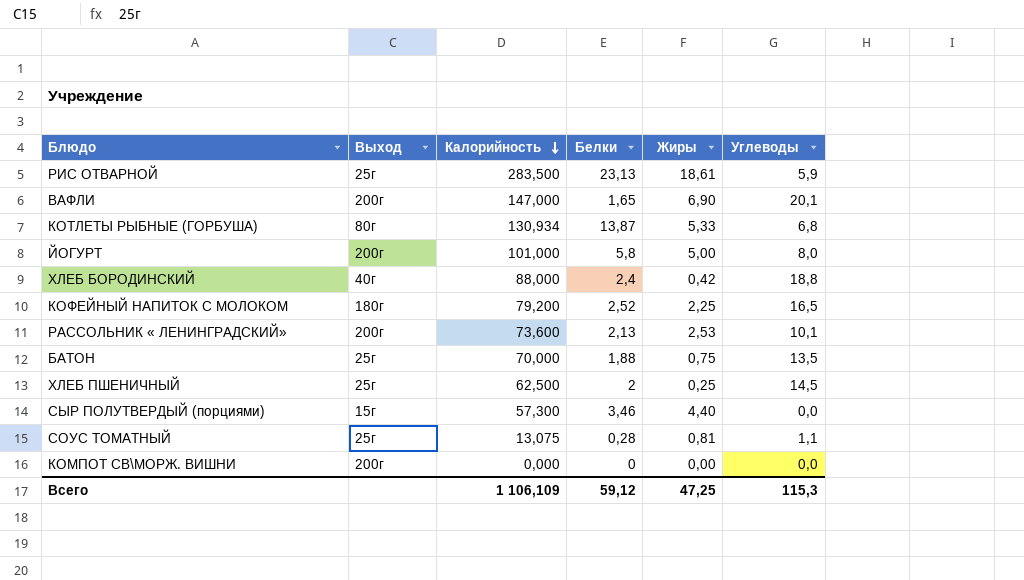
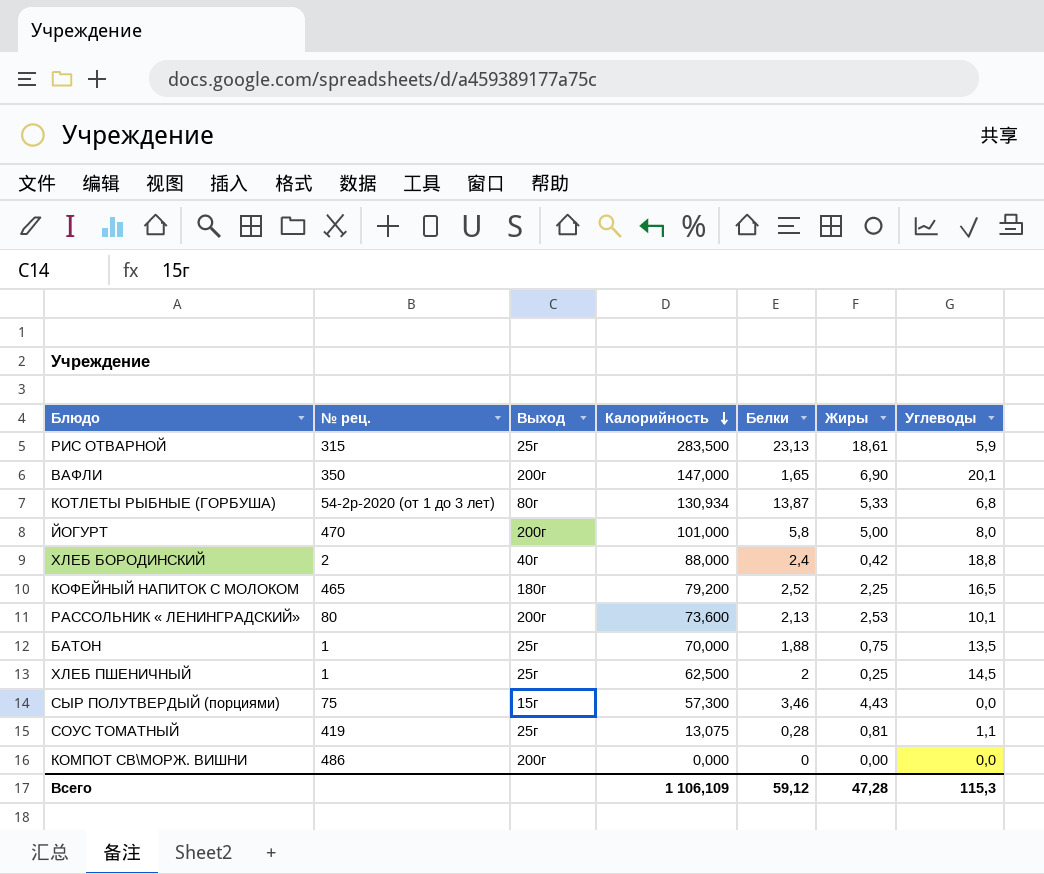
column № рец. | position: none -> 2
СЫР ПОЛУТВЕРДЫЙ (порциями) | Жиры: 4,40 -> 4,43
Всего | Жиры: 47,25 -> 47,28

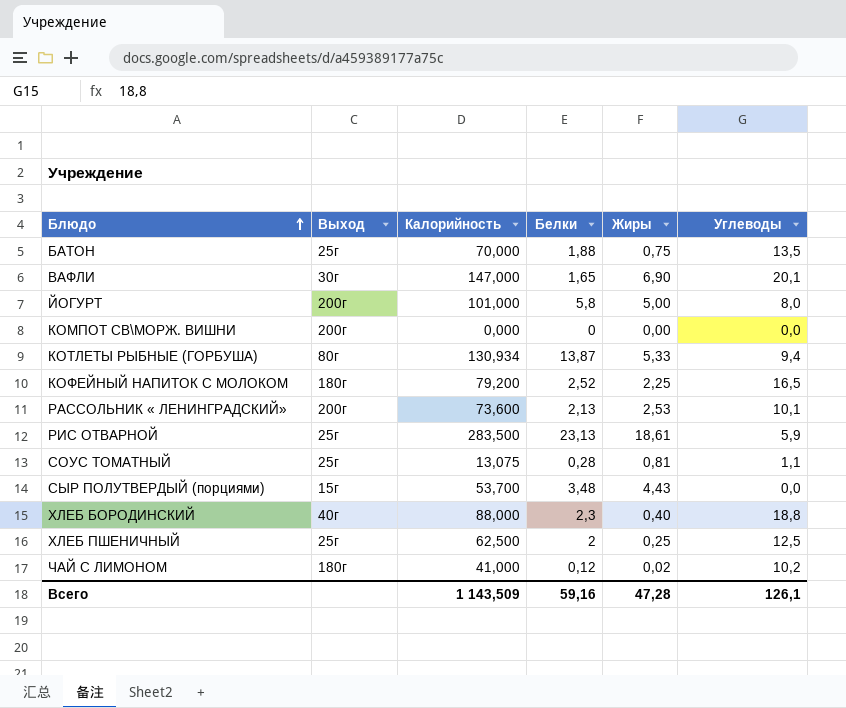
row order: Калорийность descending -> Блюдо ascending
column № рец. | position: 2 -> none
ВАФЛИ | Выход: 200г -> 30г
КОТЛЕТЫ РЫБНЫЕ (ГОРБУША) | Углеводы: 6,8 -> 9,4
СЫР ПОЛУТВЕРДЫЙ (порциями) | Калорийность: 57,300 -> 53,700
СЫР ПОЛУТВЕРДЫЙ (порциями) | Белки: 3,46 -> 3,48
ХЛЕБ БОРОДИНСКИЙ | Белки: 2,4 -> 2,3
ХЛЕБ БОРОДИНСКИЙ | Жиры: 0,42 -> 0,40
ХЛЕБ ПШЕНИЧНЫЙ | Углеводы: 14,5 -> 12,5
row ЧАЙ С ЛИМОНОМ: none -> 180г | 41,000 | 0,12 | 0,02 | 10,2
Всего | Калорийность: 1 106,109 -> 1 143,509
Всего | Белки: 59,12 -> 59,16
Всего | Углеводы: 115,3 -> 126,1

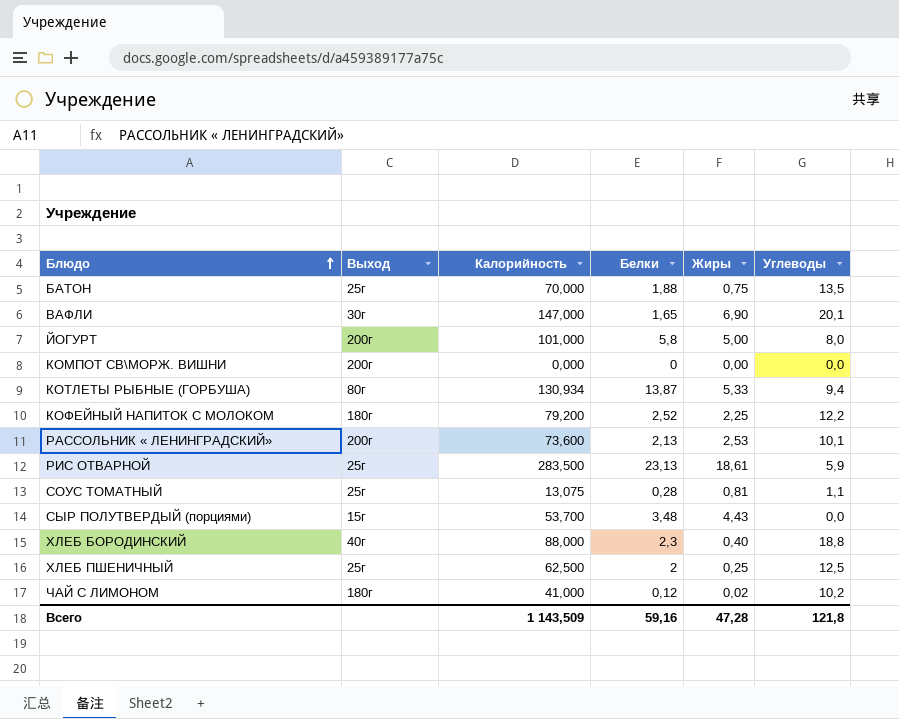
КОФЕЙНЫЙ НАПИТОК С МОЛОКОМ | Углеводы: 16,5 -> 12,2
Всего | Углеводы: 126,1 -> 121,8

